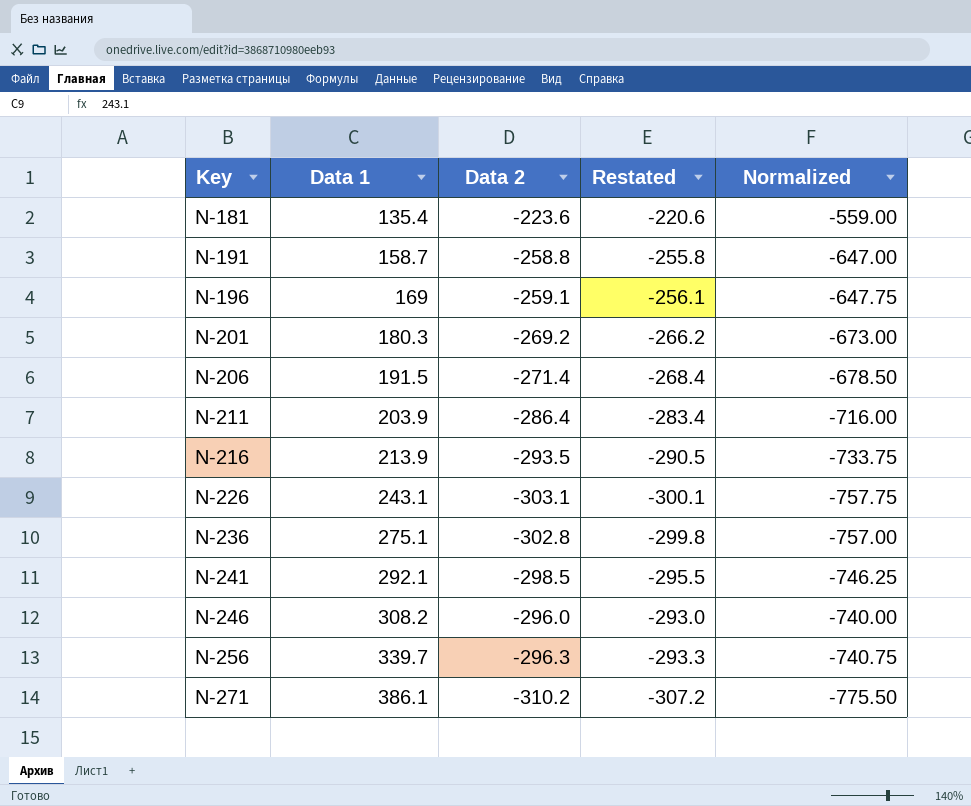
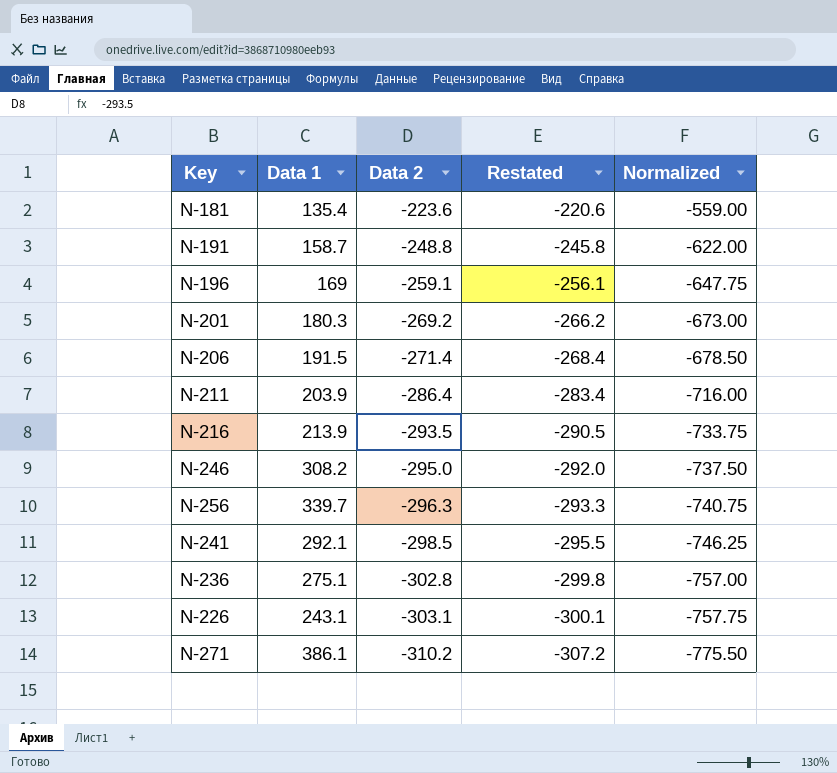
row order: Key ascending -> Data 2 descending
N-191 | Data 2: -258.8 -> -248.8
N-191 | Restated: -255.8 -> -245.8
N-191 | Normalized: -647.00 -> -622.00
N-246 | Data 2: -296.0 -> -295.0
N-246 | Restated: -293.0 -> -292.0
N-246 | Normalized: -740.00 -> -737.50

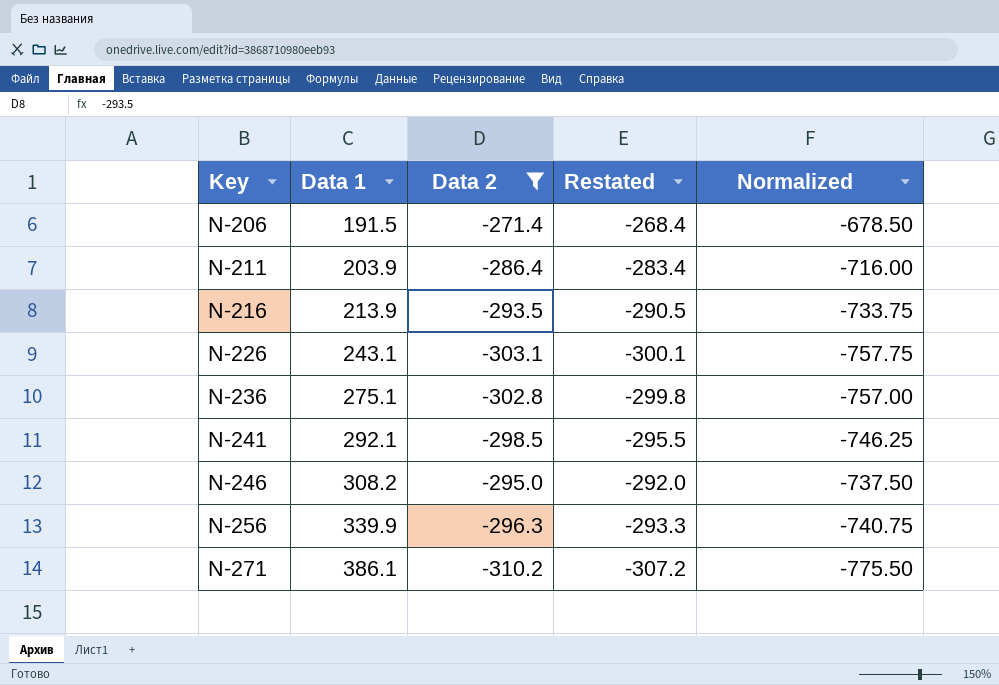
filter: none -> Data 2 <= -271.4
row order: Data 2 descending -> Key ascending
N-256 | Data 1: 339.7 -> 339.9

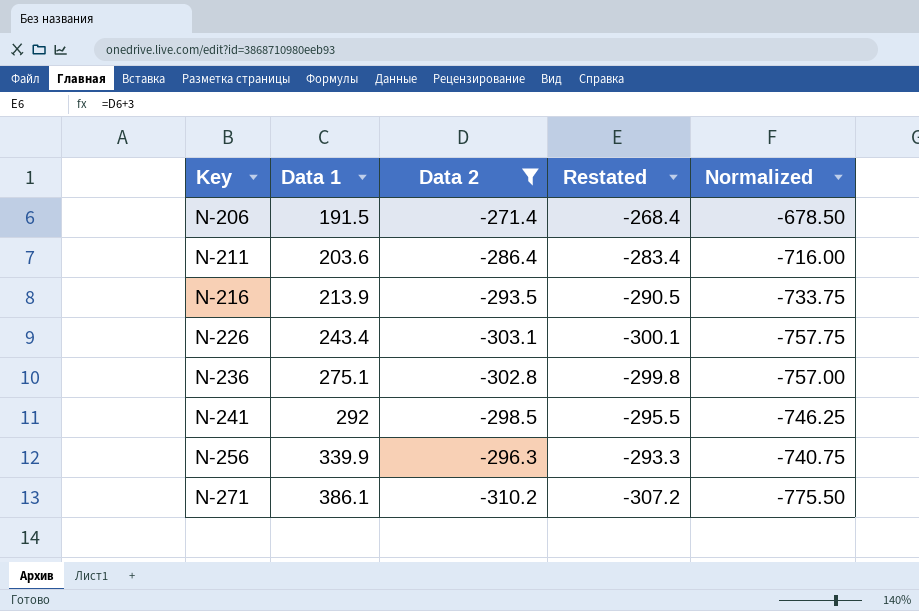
row N-246: 308.2 | -295.0 | -292.0 | -737.50 -> none
N-211 | Data 1: 203.9 -> 203.6
N-226 | Data 1: 243.1 -> 243.4
N-241 | Data 1: 292.1 -> 292

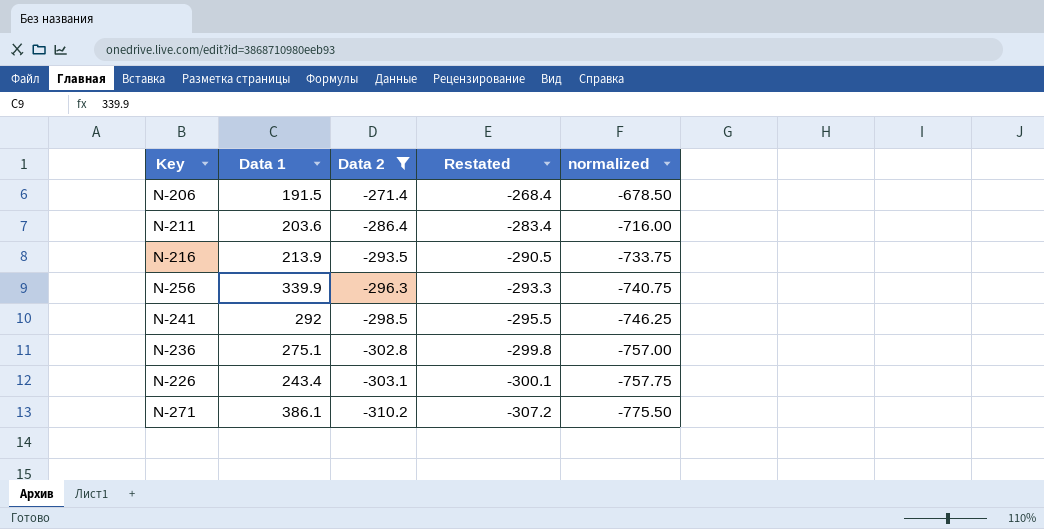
row order: Key ascending -> Data 2 descending
column name: Normalized -> normalized

